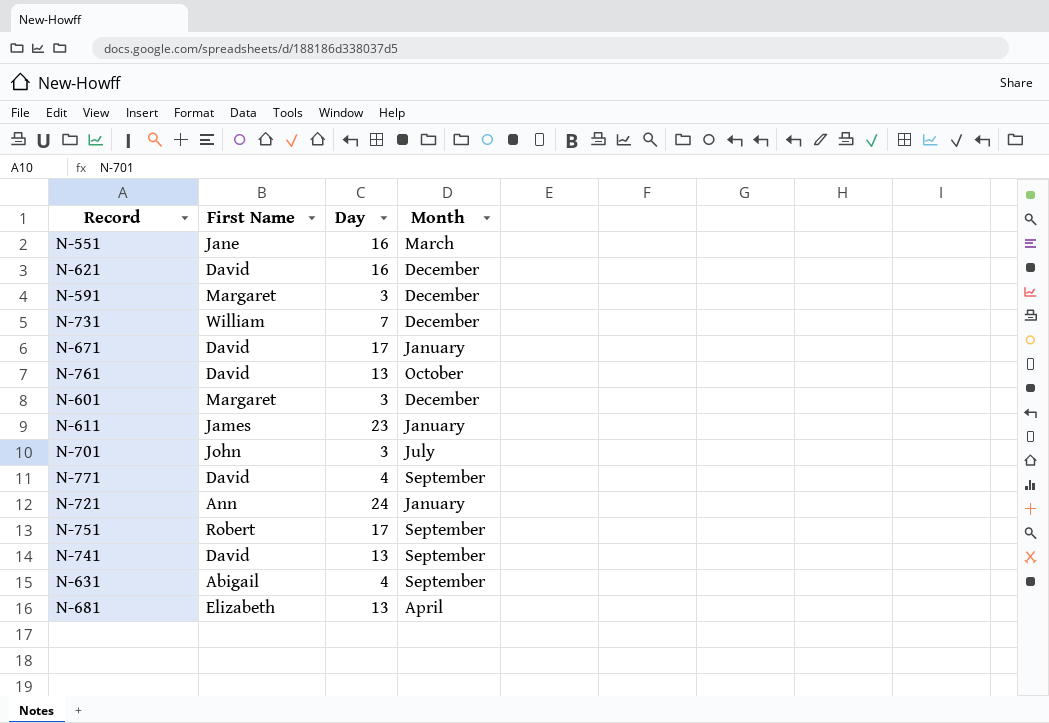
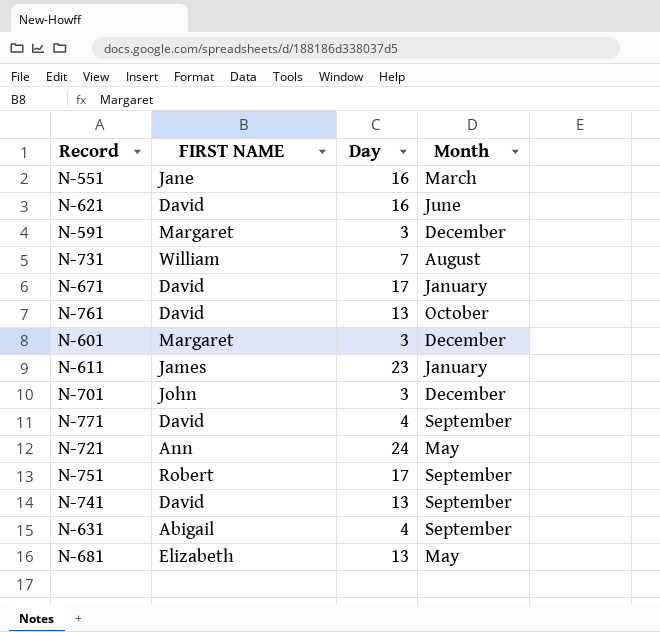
column name: First Name -> FIRST NAME
N-621 | Month: December -> June
N-731 | Month: December -> August
N-701 | Month: July -> December
N-721 | Month: January -> May
N-681 | Month: April -> May

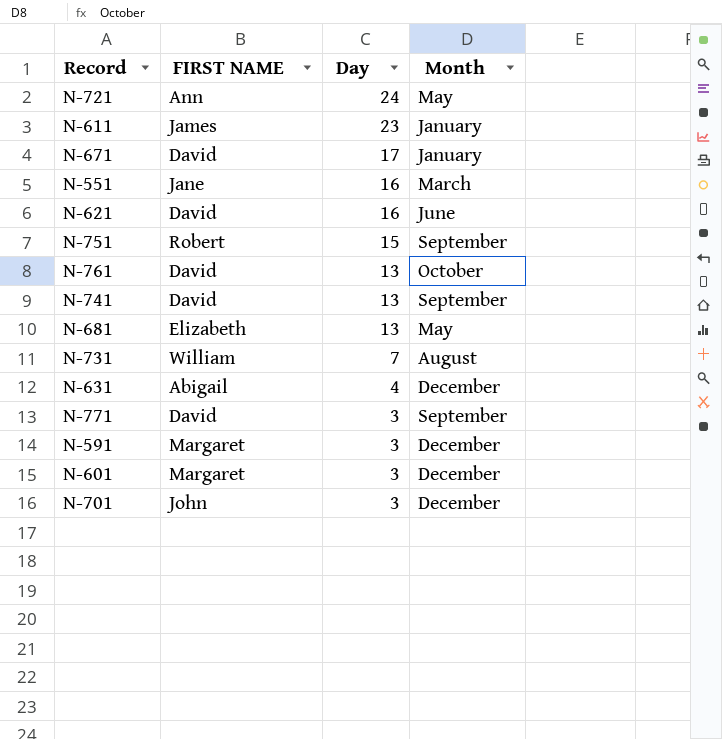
row order: none -> Day descending
N-751 | Day: 17 -> 15
N-631 | Month: September -> December
N-771 | Day: 4 -> 3

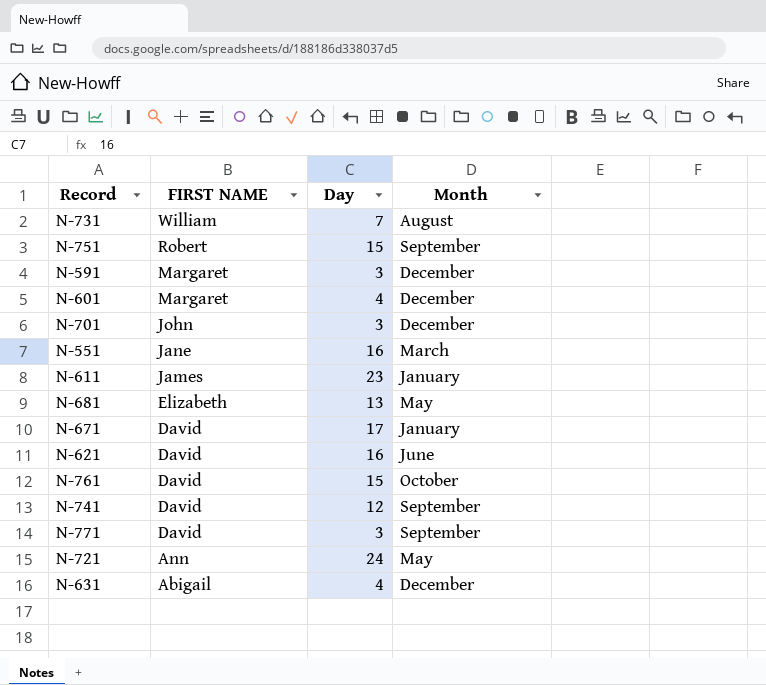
row order: Day descending -> FIRST NAME descending
N-601 | Day: 3 -> 4
N-761 | Day: 13 -> 15
N-741 | Day: 13 -> 12

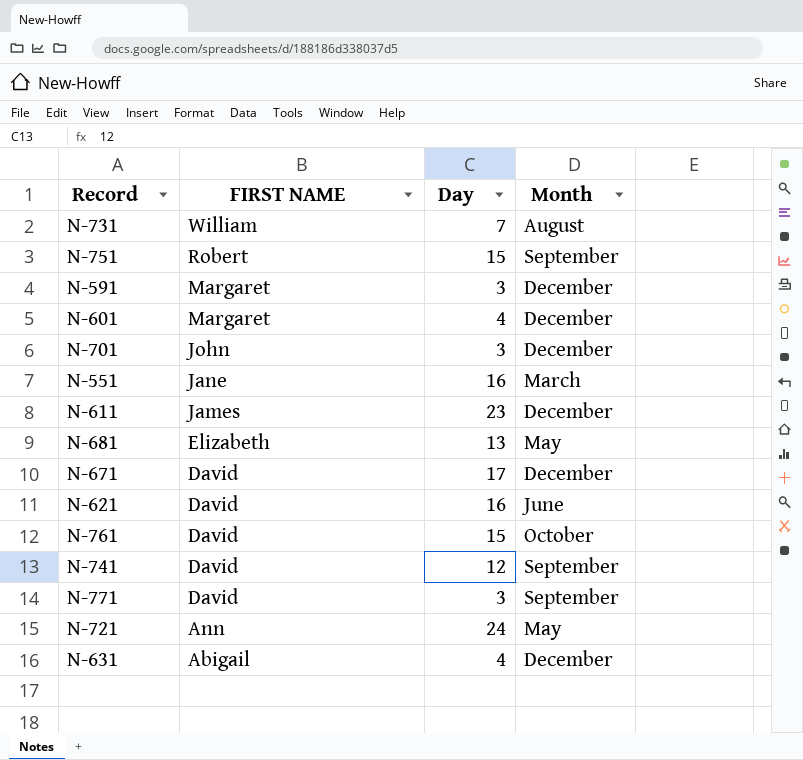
N-611 | Month: January -> December
N-671 | Month: January -> December

